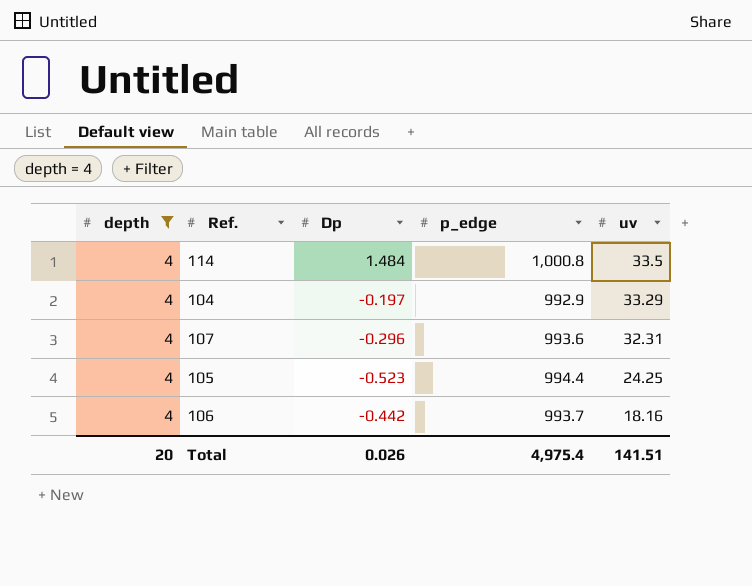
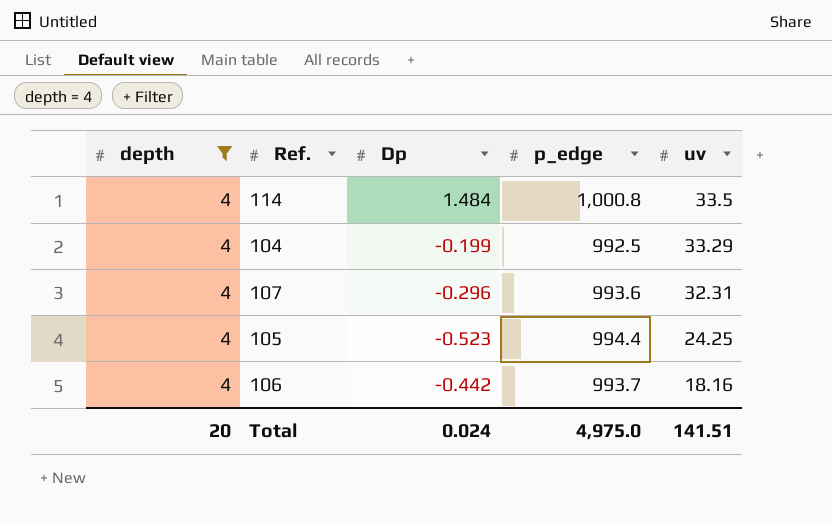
104 | Dp: -0.197 -> -0.199
104 | p_edge: 992.9 -> 992.5
Total | Dp: 0.026 -> 0.024
Total | p_edge: 4,975.4 -> 4,975.0

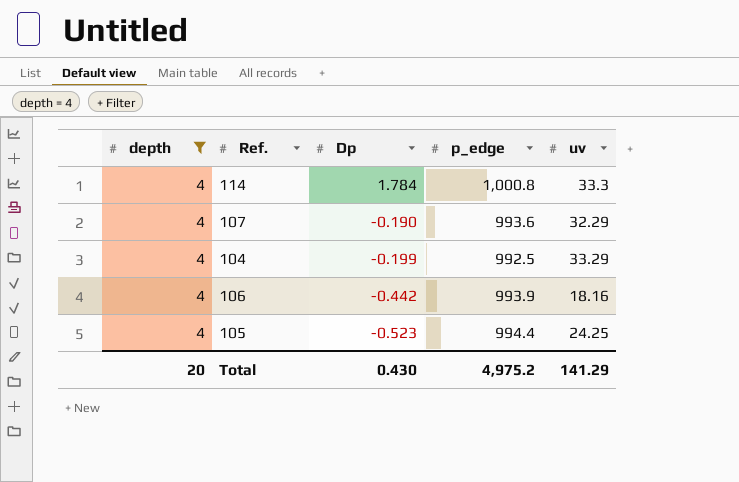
row order: uv descending -> Dp descending
114 | Dp: 1.484 -> 1.784
114 | uv: 33.5 -> 33.3
107 | Dp: -0.296 -> -0.190
107 | uv: 32.31 -> 32.29
106 | p_edge: 993.7 -> 993.9
Total | Dp: 0.024 -> 0.430
Total | p_edge: 4,975.0 -> 4,975.2
Total | uv: 141.51 -> 141.29

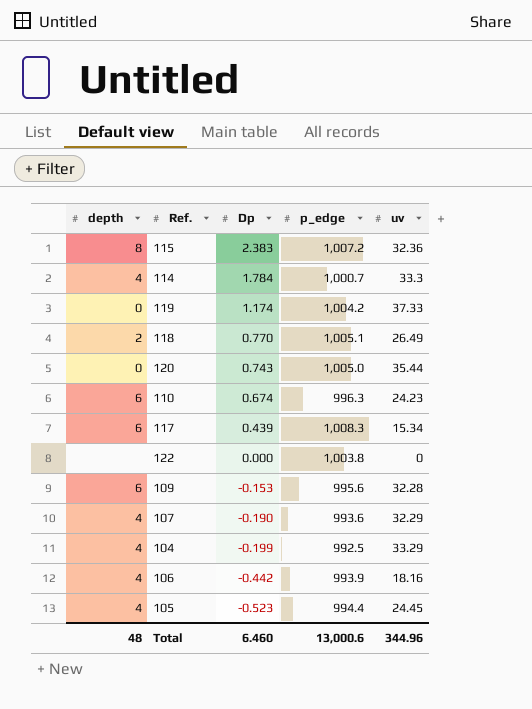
filter: depth = 4 -> none
114 | p_edge: 1,000.8 -> 1,000.7
105 | uv: 24.25 -> 24.45
Total | depth: 20 -> 48
Total | Dp: 0.430 -> 6.460
Total | p_edge: 4,975.2 -> 13,000.6
Total | uv: 141.29 -> 344.96

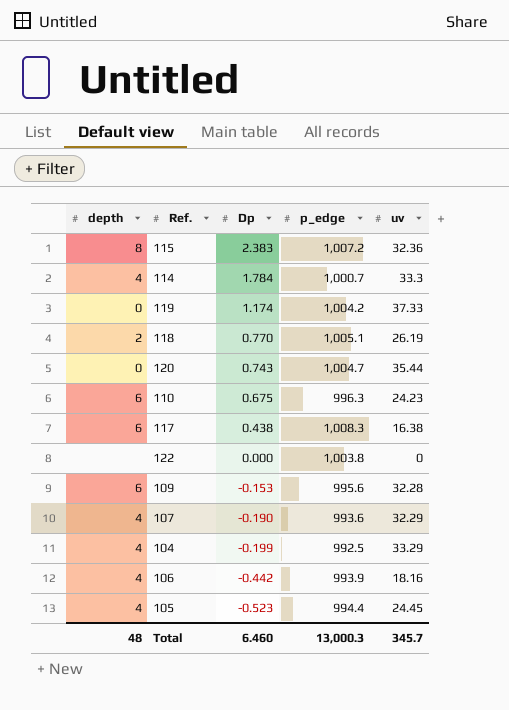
118 | uv: 26.49 -> 26.19
120 | p_edge: 1,005.0 -> 1,004.7
110 | Dp: 0.674 -> 0.675
117 | Dp: 0.439 -> 0.438
117 | uv: 15.34 -> 16.38
Total | p_edge: 13,000.6 -> 13,000.3
Total | uv: 344.96 -> 345.7

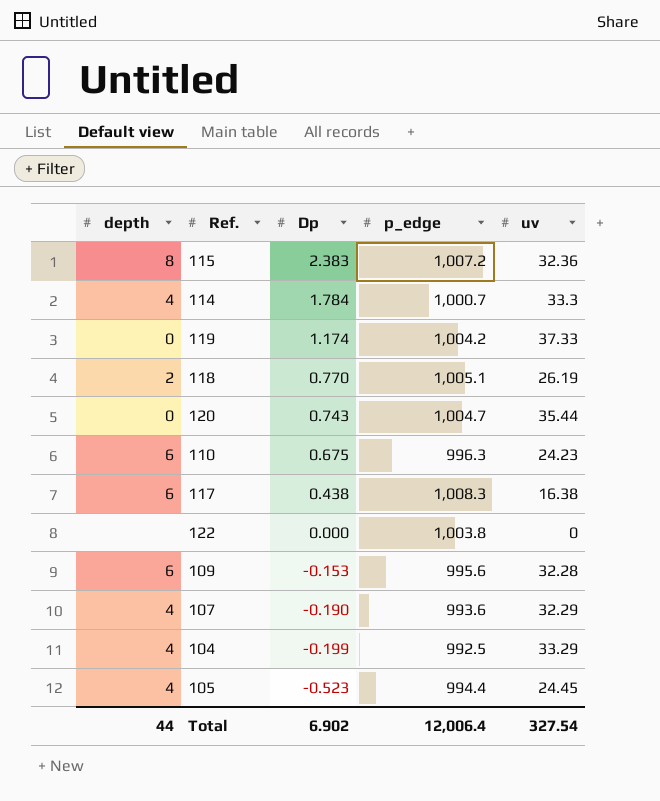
row 106: 4 | -0.442 | 993.9 | 18.16 -> none
Total | depth: 48 -> 44
Total | Dp: 6.460 -> 6.902
Total | p_edge: 13,000.3 -> 12,006.4
Total | uv: 345.7 -> 327.54

